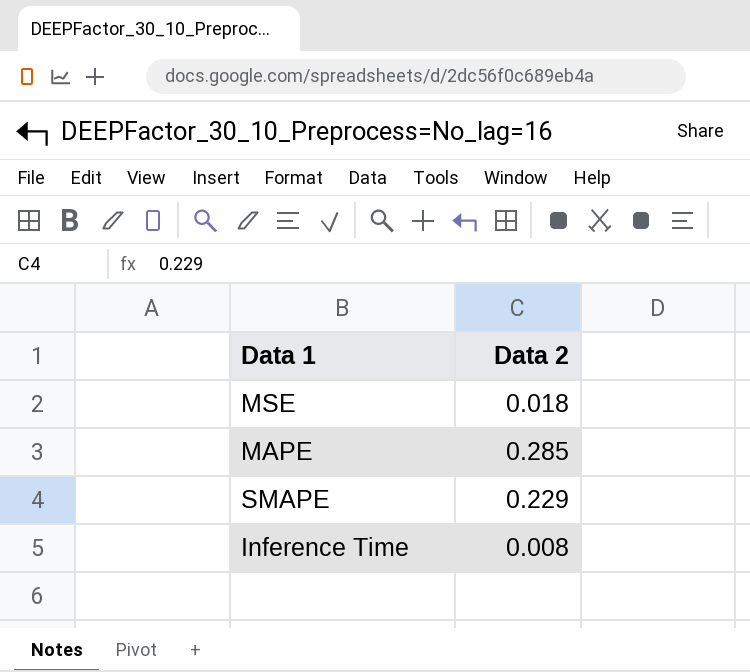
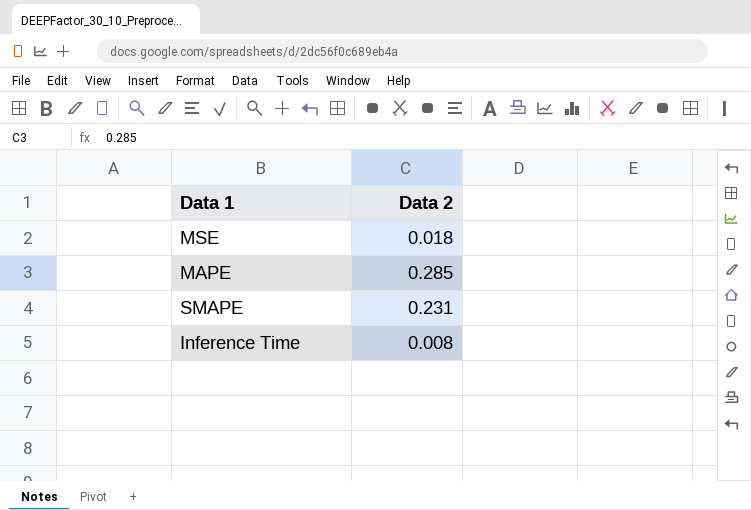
SMAPE | Data 2: 0.229 -> 0.231

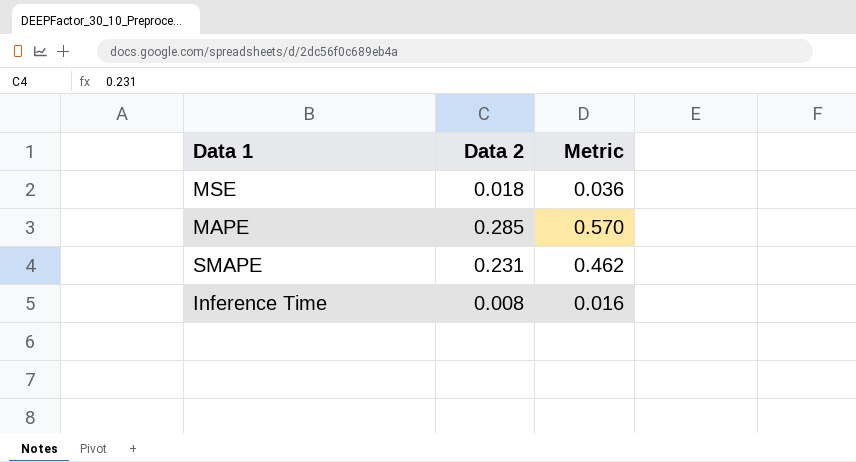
column Metric | formula: none -> [Data 2] * 2

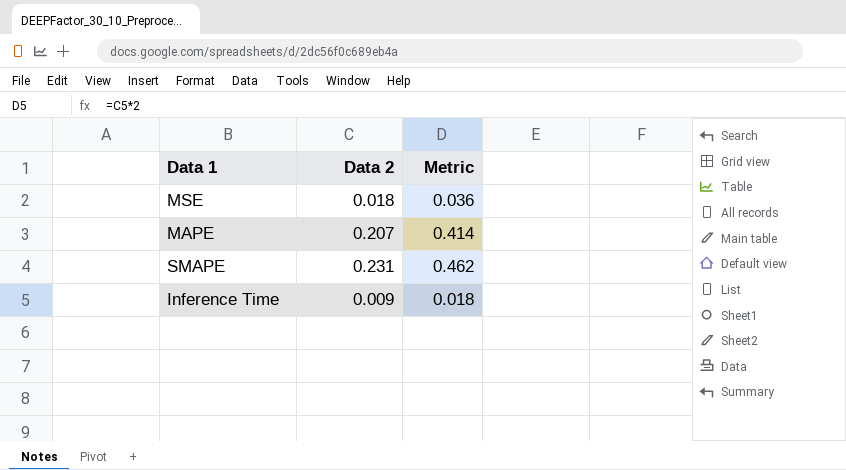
MAPE | Data 2: 0.285 -> 0.207
MAPE | Metric: 0.570 -> 0.414
Inference Time | Data 2: 0.008 -> 0.009
Inference Time | Metric: 0.016 -> 0.018

